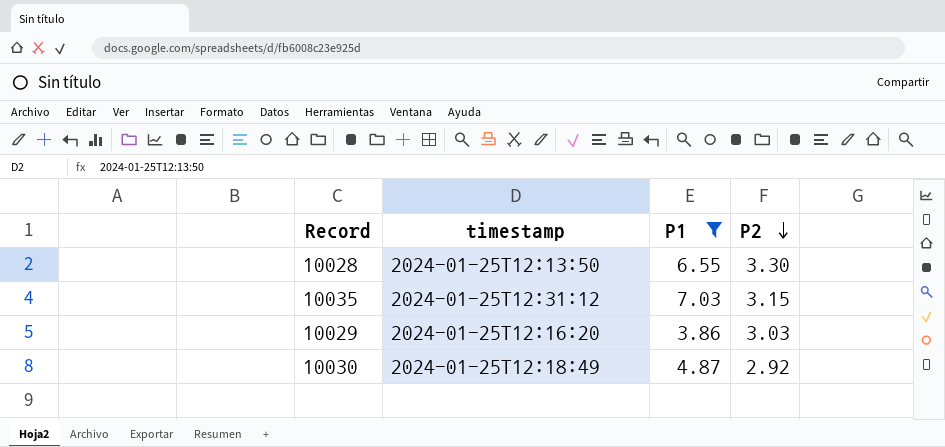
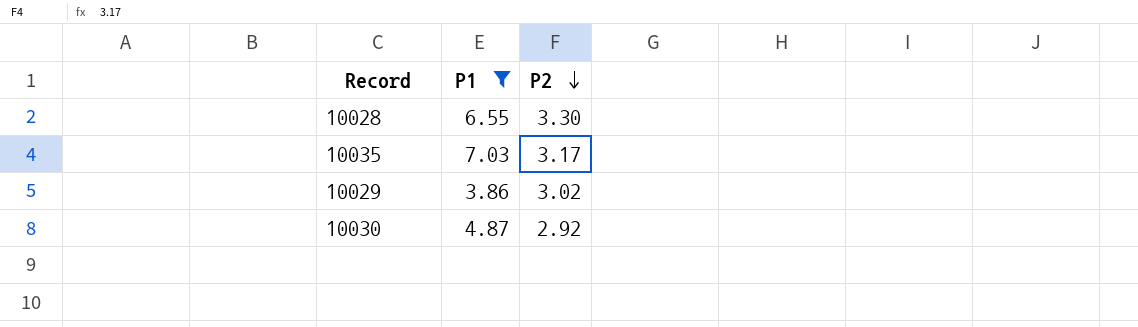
column timestamp | position: 2 -> none
10035 | P2: 3.15 -> 3.17
10029 | P2: 3.03 -> 3.02

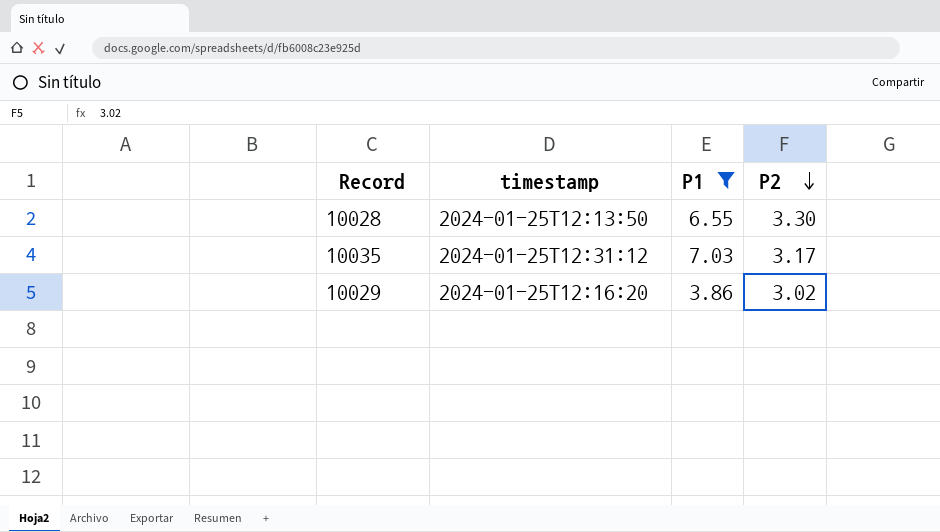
column timestamp | position: none -> 2
row 10030: 4.87 | 2.92 -> none

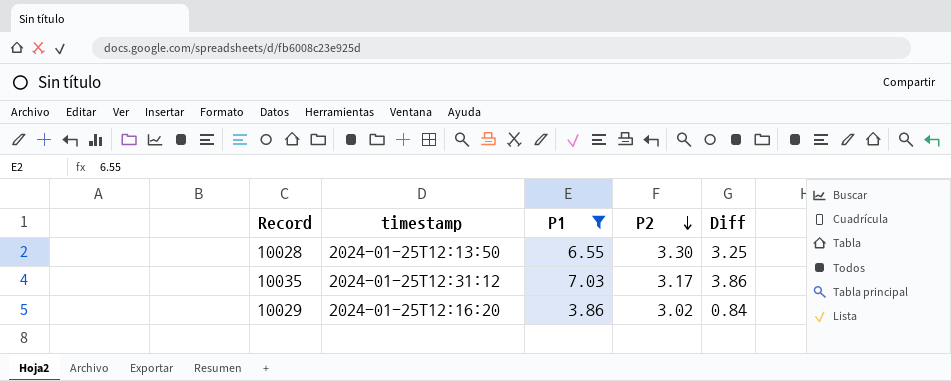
column Diff | formula: none -> [P1] - [P2]

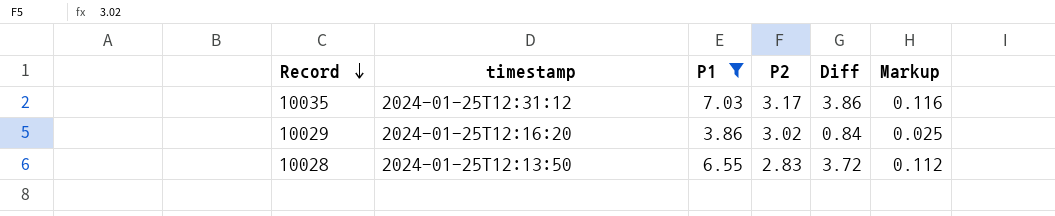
row order: P2 descending -> Record descending
column Markup | formula: none -> [Diff] * 0.03
10028 | P2: 3.30 -> 2.83
10028 | Diff: 3.25 -> 3.72

